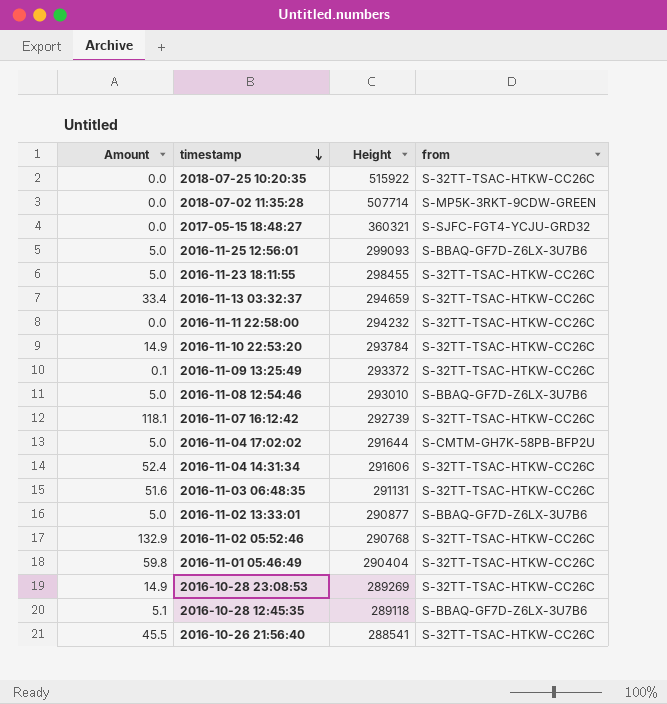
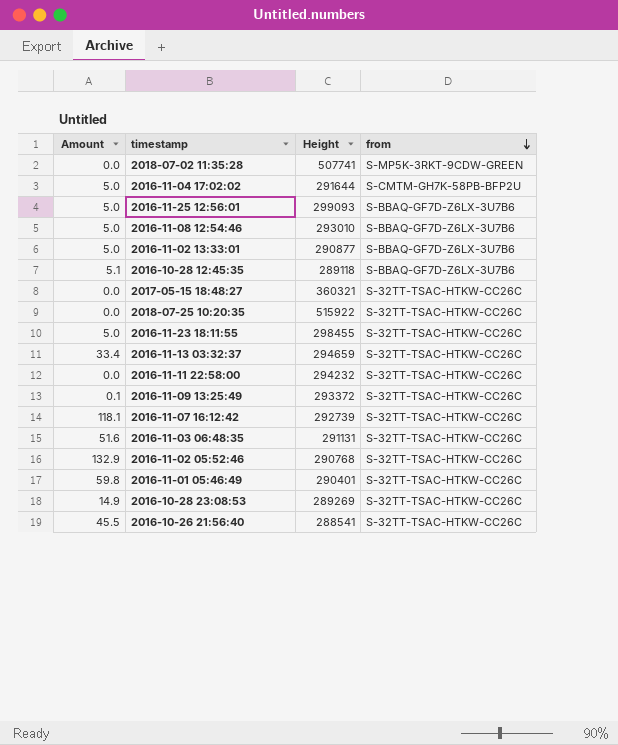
row order: timestamp descending -> from descending
row 2016-11-10 22:53:20: 14.9 | 293784 | S-32TT-TSAC-HTKW-CC26C -> none
row 2016-11-04 14:31:34: 52.4 | 291606 | S-32TT-TSAC-HTKW-CC26C -> none
2018-07-02 11:35:28 | Height: 507714 -> 507741
2017-05-15 18:48:27 | from: S-SJFC-FGT4-YCJU-GRD32 -> S-32TT-TSAC-HTKW-CC26C
2016-11-01 05:46:49 | Height: 290404 -> 290401

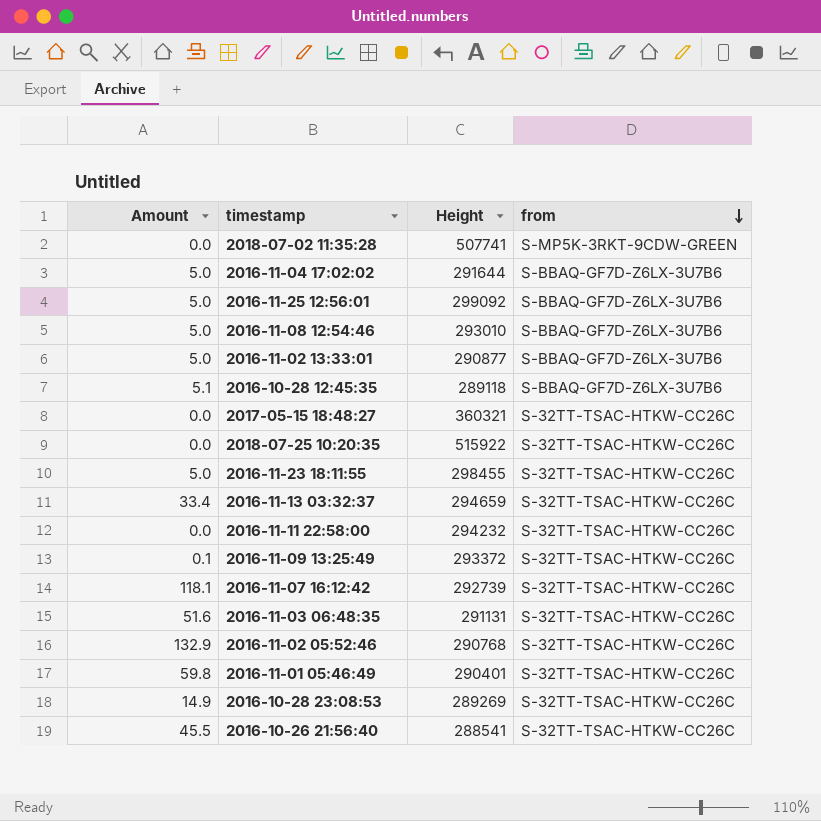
2016-11-04 17:02:02 | from: S-CMTM-GH7K-58PB-BFP2U -> S-BBAQ-GF7D-Z6LX-3U7B6
2016-11-25 12:56:01 | Height: 299093 -> 299092

